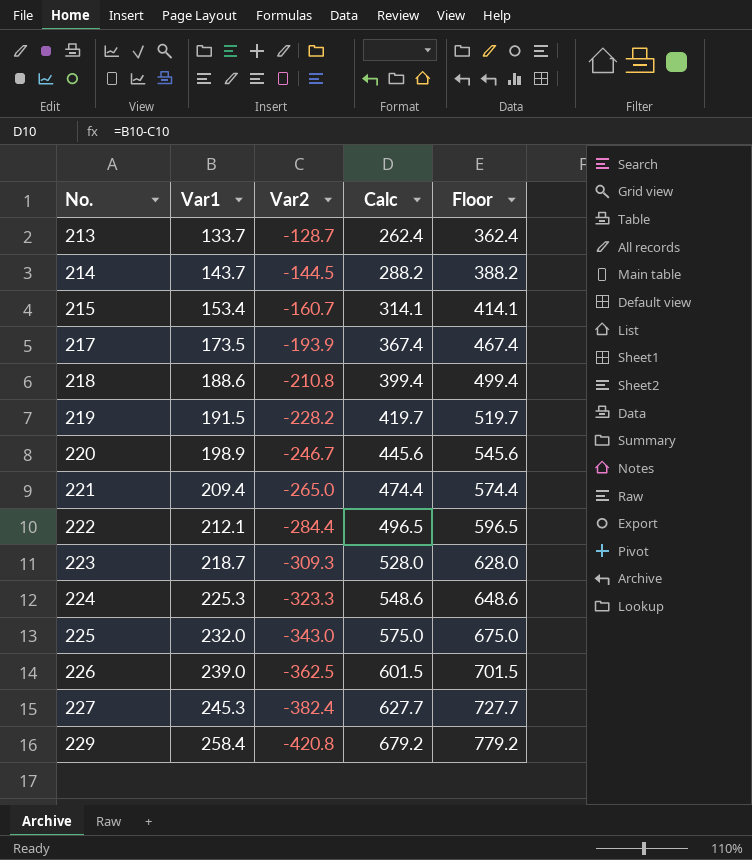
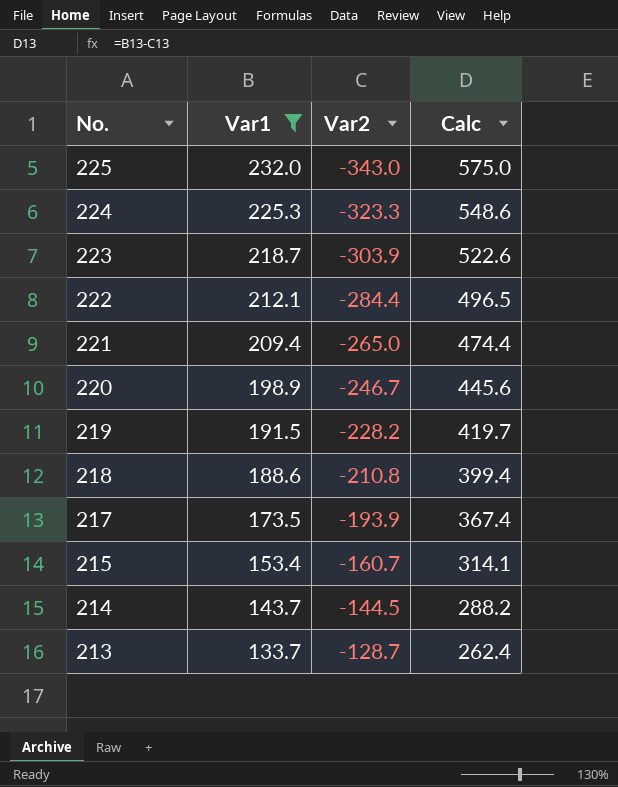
filter: none -> Var1 <= 232.0
row order: No. ascending -> No. descending
column Floor | formula: [Calc] + 100 -> none
223 | Var2: -309.3 -> -303.9
223 | Calc: 528.0 -> 522.6

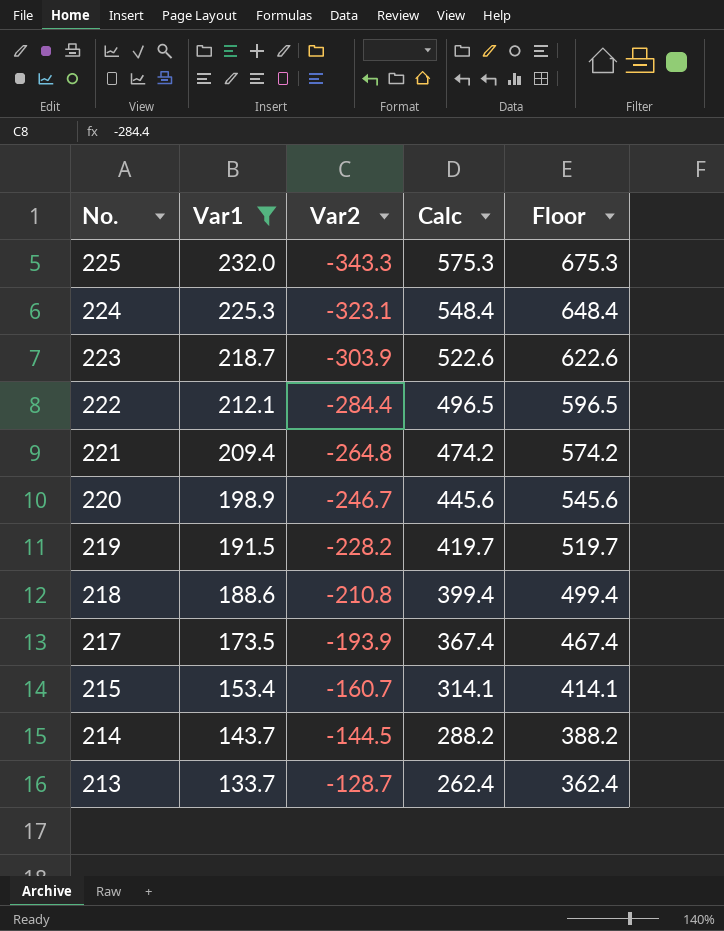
column Floor | formula: none -> [Calc] + 100
225 | Var2: -343.0 -> -343.3
225 | Calc: 575.0 -> 575.3
224 | Var2: -323.3 -> -323.1
224 | Calc: 548.6 -> 548.4
221 | Var2: -265.0 -> -264.8
221 | Calc: 474.4 -> 474.2

